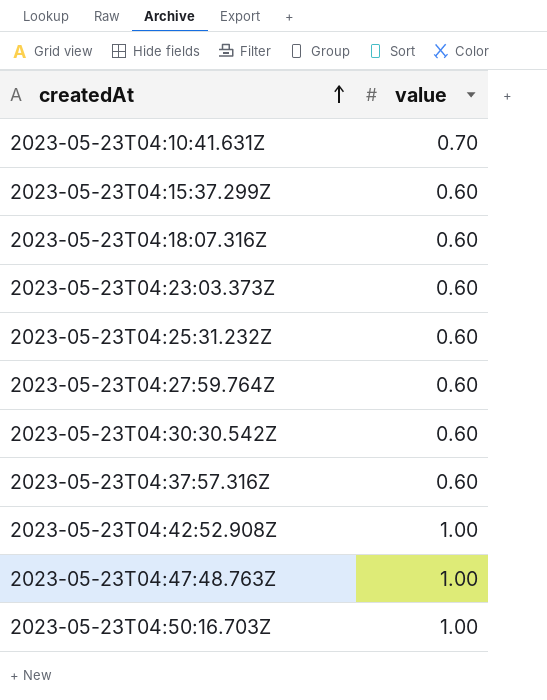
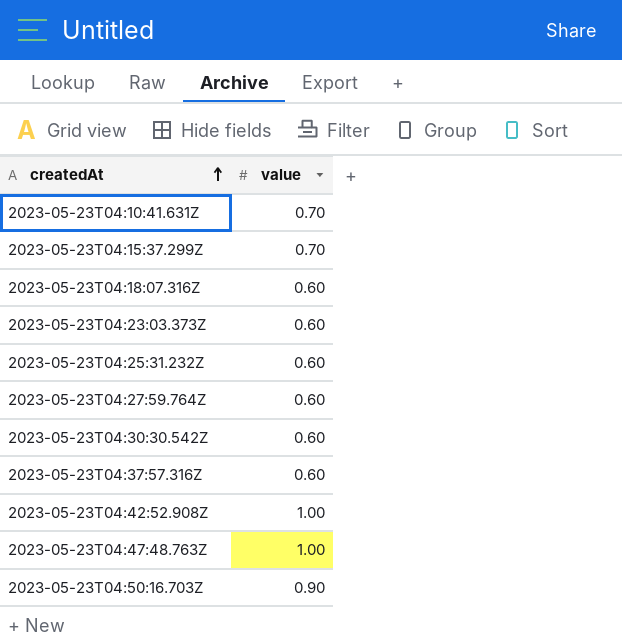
2023-05-23T04:15:37.299Z | value: 0.60 -> 0.70
2023-05-23T04:50:16.703Z | value: 1.00 -> 0.90

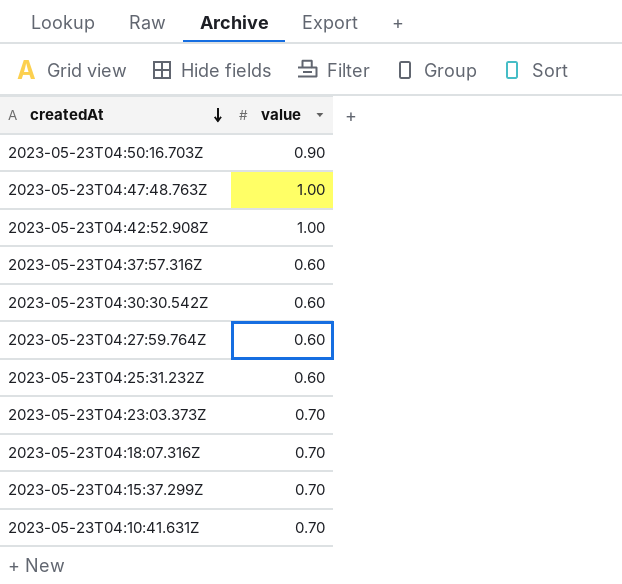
row order: createdAt ascending -> createdAt descending
2023-05-23T04:23:03.373Z | value: 0.60 -> 0.70
2023-05-23T04:18:07.316Z | value: 0.60 -> 0.70

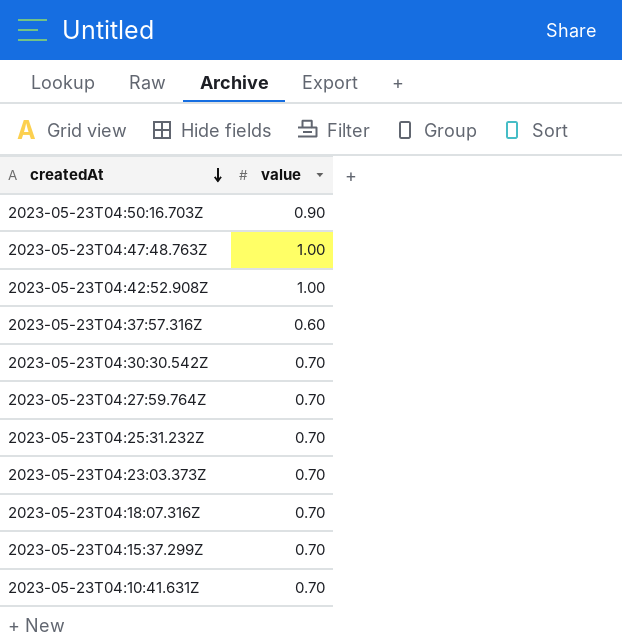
2023-05-23T04:30:30.542Z | value: 0.60 -> 0.70
2023-05-23T04:27:59.764Z | value: 0.60 -> 0.70
2023-05-23T04:25:31.232Z | value: 0.60 -> 0.70

